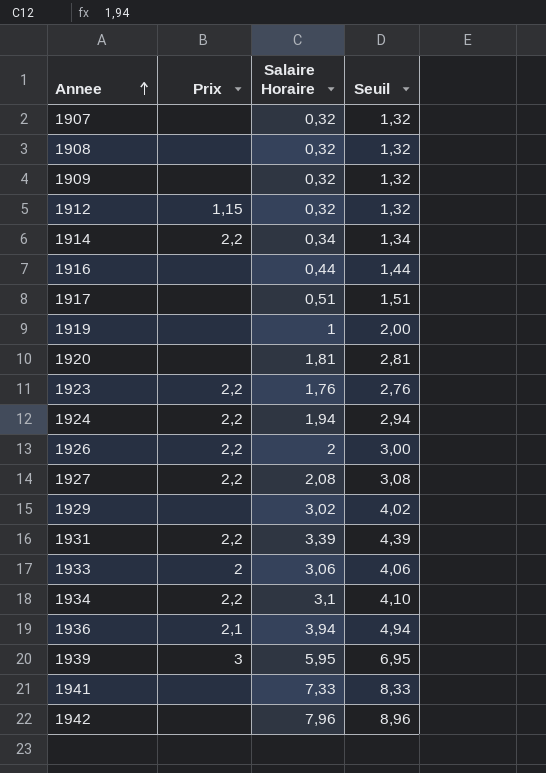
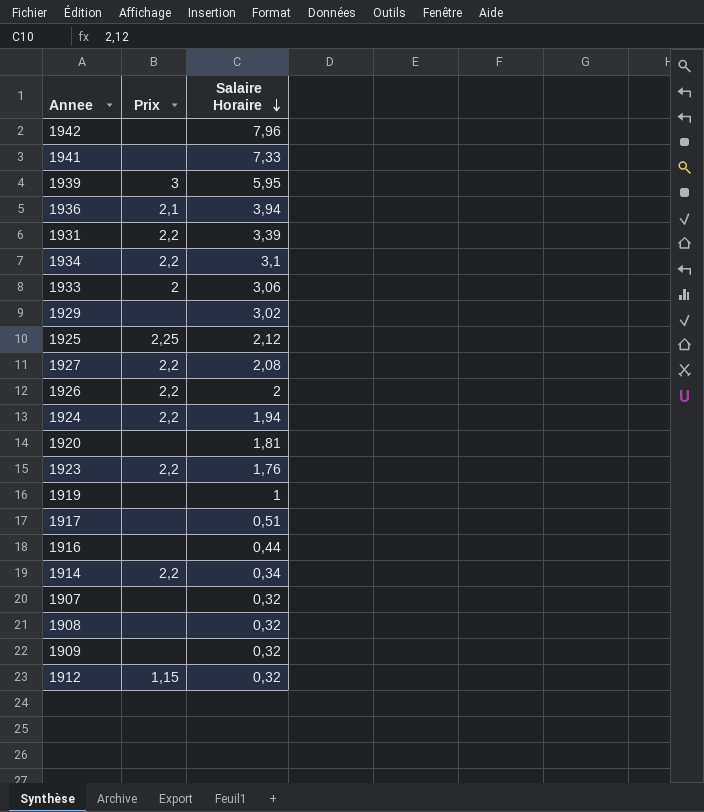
row order: Annee ascending -> Salaire Horaire descending
column Seuil | formula: [Salaire Horaire] + 1 -> none
row 1925: none -> 2,25 | 2,12

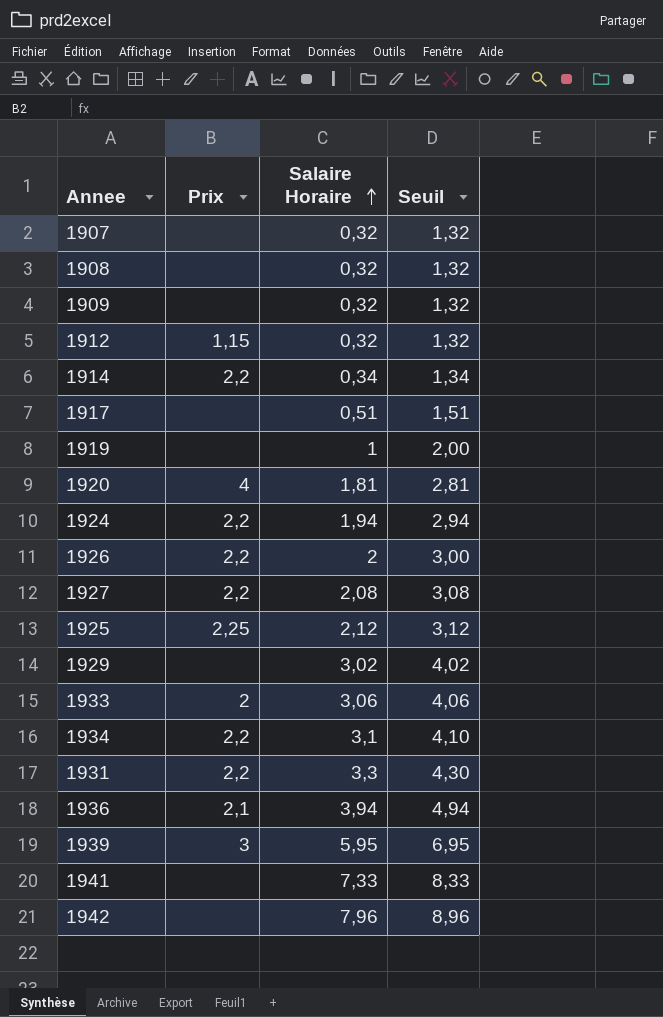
row order: Salaire Horaire descending -> Salaire Horaire ascending
column Seuil | formula: none -> [Salaire Horaire] + 1
row 1923: 2,2 | 1,76 -> none
row 1916: none | 0,44 -> none
1920 | Prix: none -> 4
1931 | Salaire Horaire: 3,39 -> 3,3

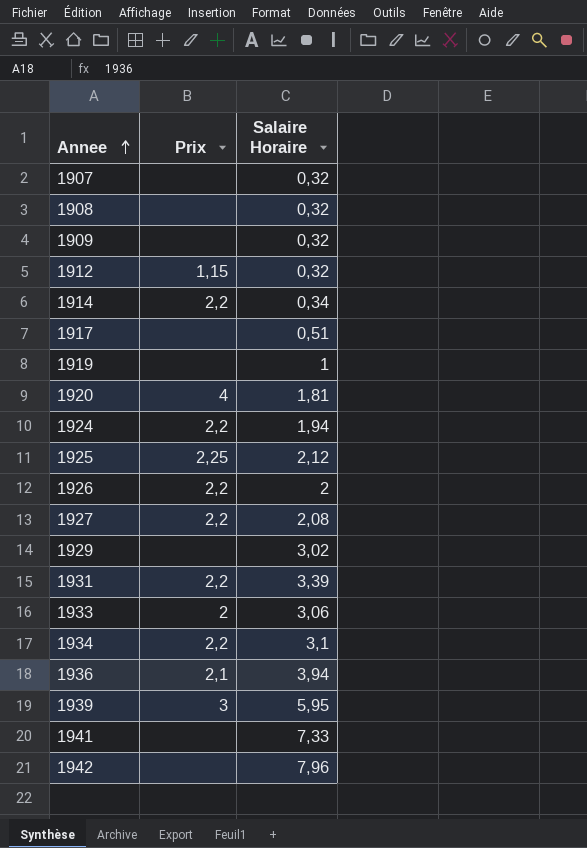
row order: Salaire Horaire ascending -> Annee ascending
column Seuil | formula: [Salaire Horaire] + 1 -> none
1931 | Salaire Horaire: 3,3 -> 3,39

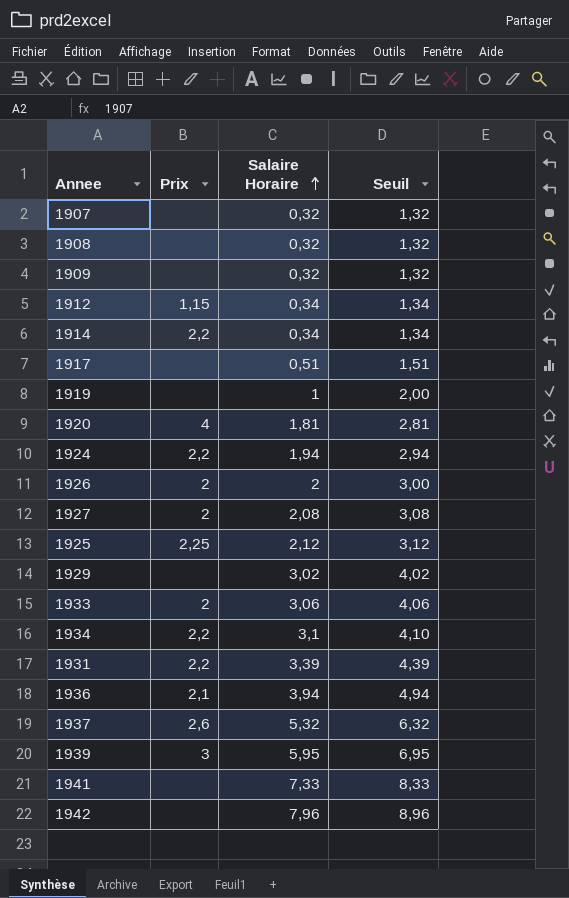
row order: Annee ascending -> Salaire Horaire ascending
column Seuil | formula: none -> [Salaire Horaire] + 1
1912 | Salaire Horaire: 0,32 -> 0,34
1926 | Prix: 2,2 -> 2
1927 | Prix: 2,2 -> 2
row 1937: none -> 2,6 | 5,32 | 6,32

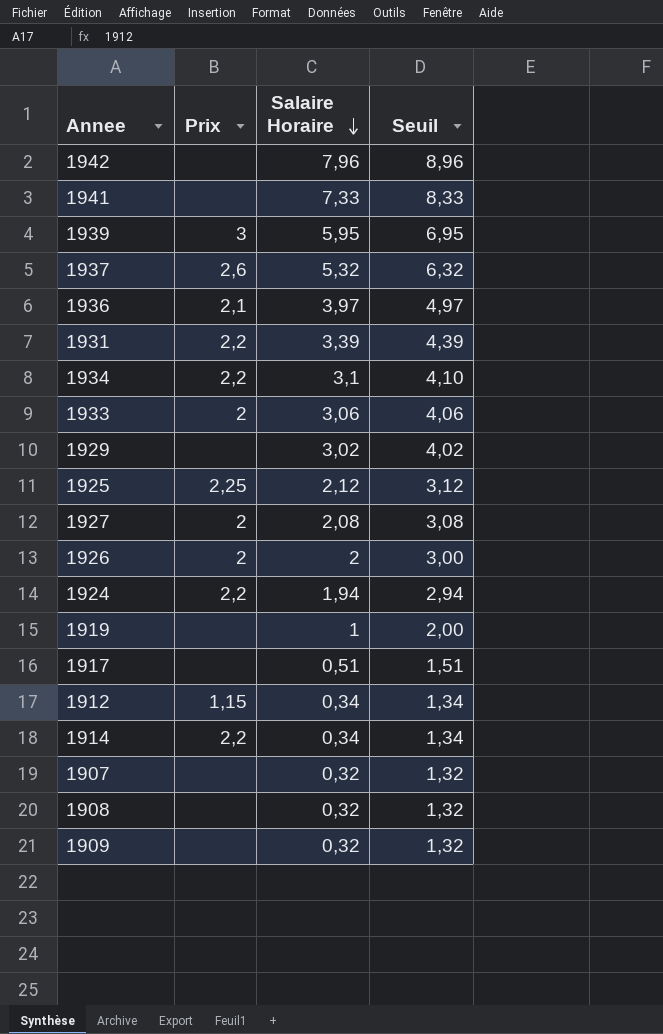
row order: Salaire Horaire ascending -> Salaire Horaire descending
row 1920: 4 | 1,81 | 2,81 -> none
1936 | Salaire Horaire: 3,94 -> 3,97
1936 | Seuil: 4,94 -> 4,97

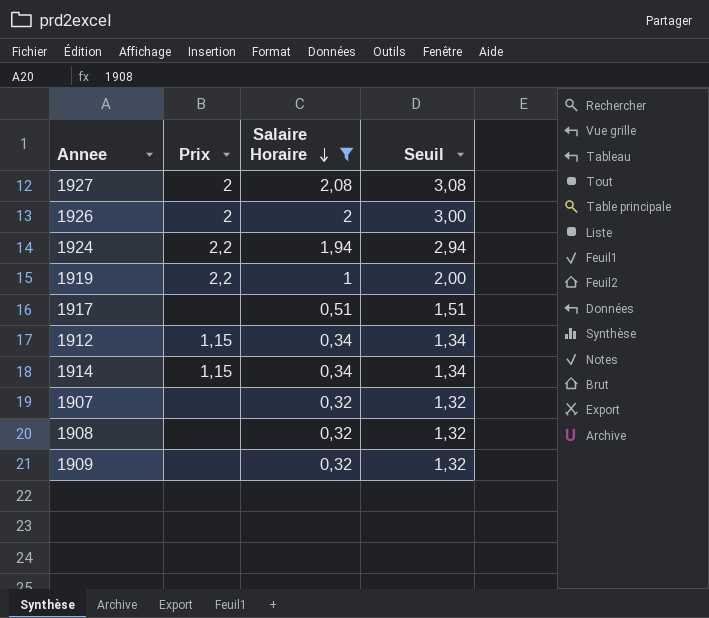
filter: none -> Salaire Horaire <= 2,08
1919 | Prix: none -> 2,2
1914 | Prix: 2,2 -> 1,15

